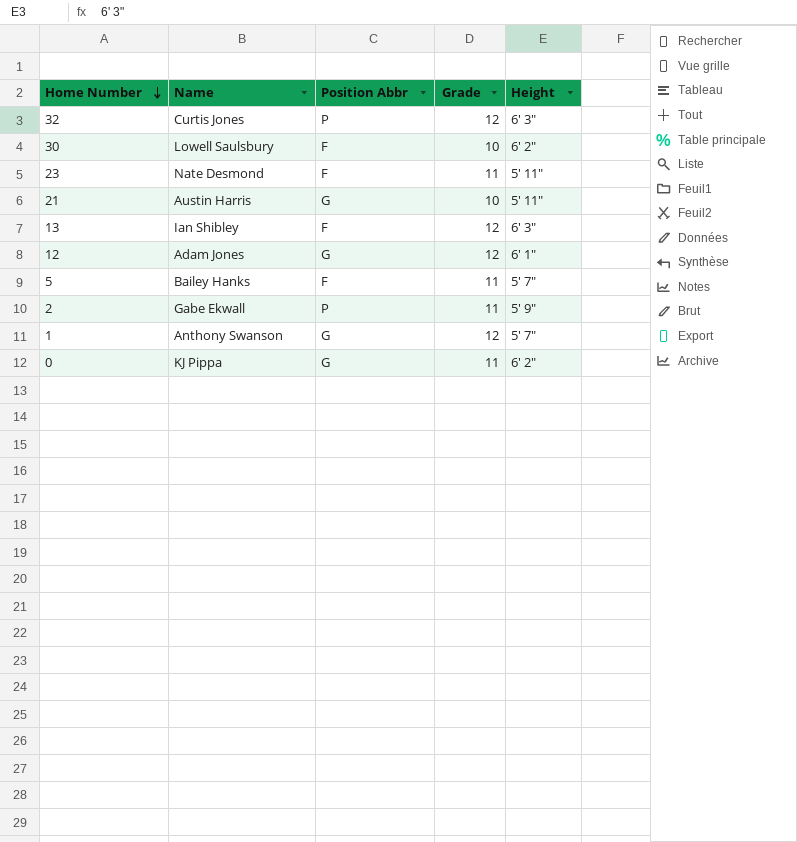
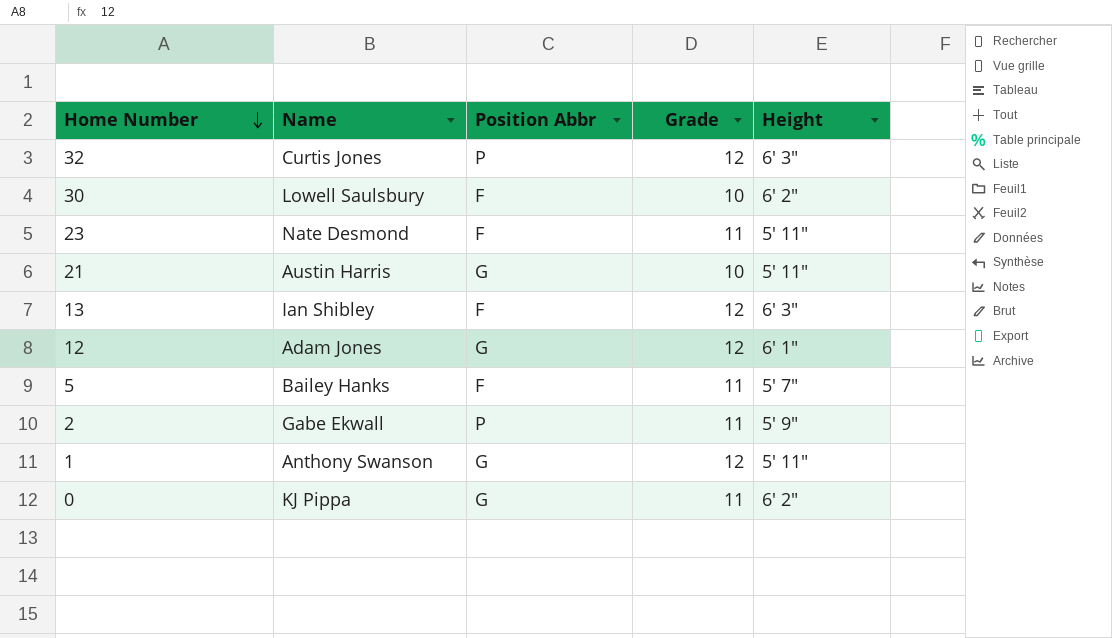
1 | Height: 5' 7" -> 5' 11"

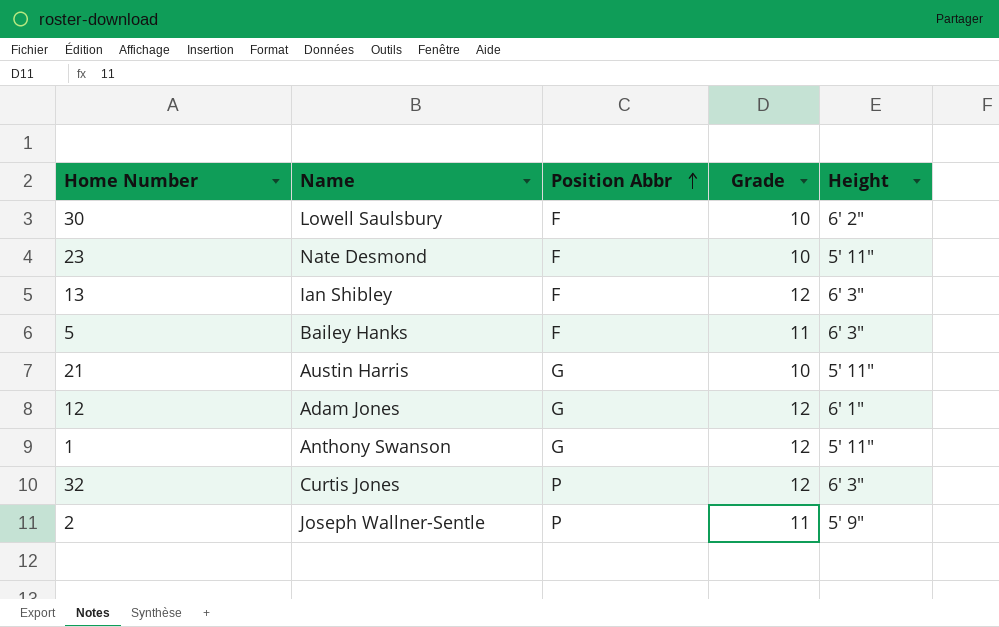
row order: Home Number descending -> Position Abbr ascending
row 0: KJ Pippa | G | 11 | 6' 2" -> none
23 | Grade: 11 -> 10
5 | Height: 5' 7" -> 6' 3"
2 | Name: Gabe Ekwall -> Joseph Wallner-Sentle

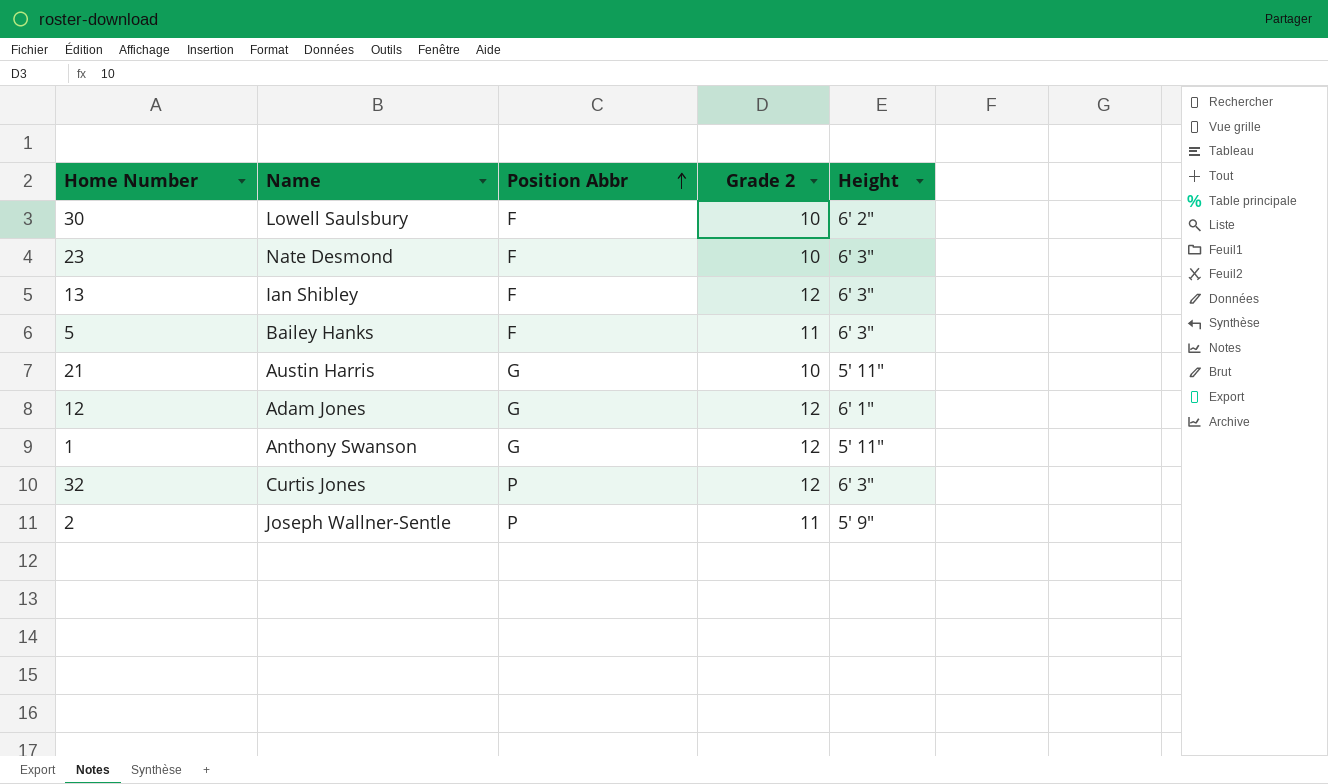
column name: Grade -> Grade 2
23 | Height: 5' 11" -> 6' 3"

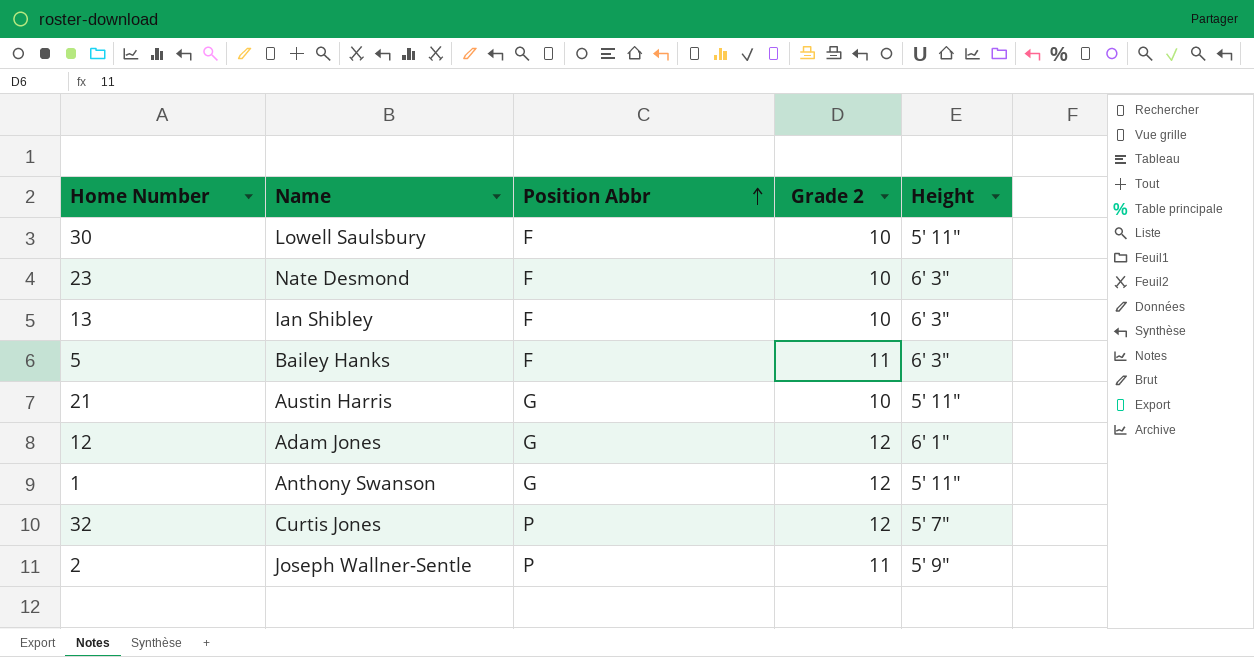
30 | Height: 6' 2" -> 5' 11"
13 | Grade 2: 12 -> 10
32 | Height: 6' 3" -> 5' 7"

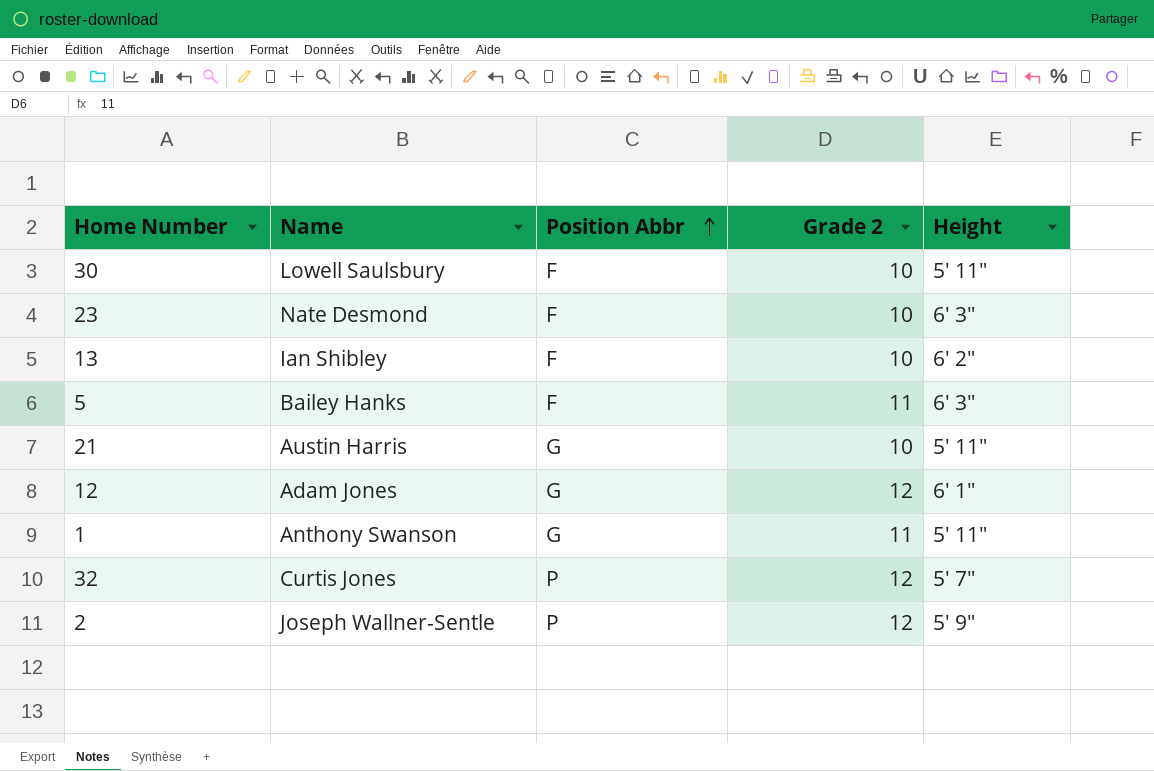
13 | Height: 6' 3" -> 6' 2"
1 | Grade 2: 12 -> 11
2 | Grade 2: 11 -> 12

